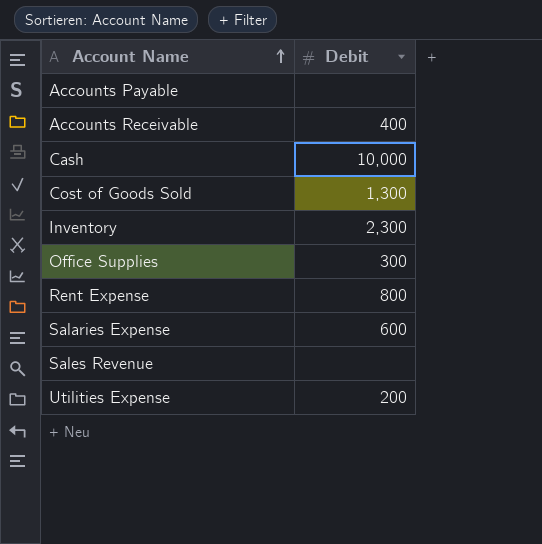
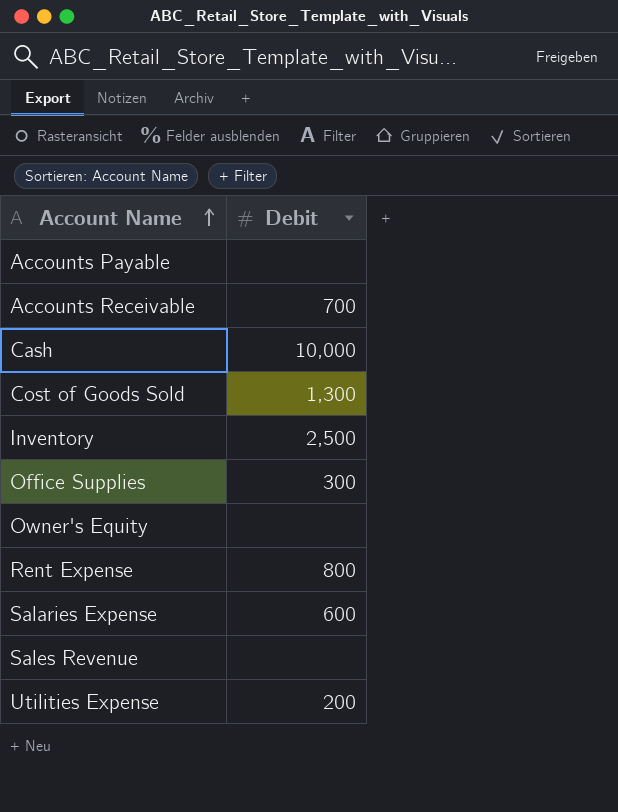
Accounts Receivable | Debit: 400 -> 700
Inventory | Debit: 2,300 -> 2,500
row Owner's Equity: none -> none

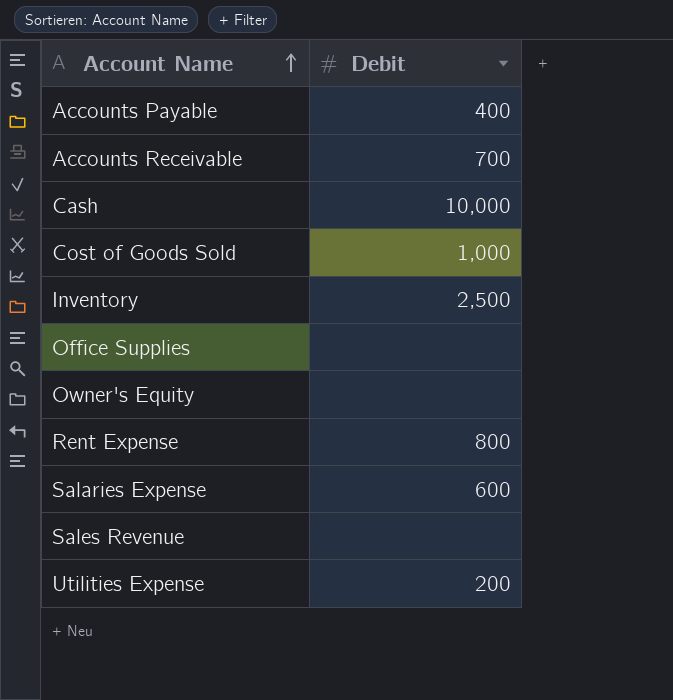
Accounts Payable | Debit: none -> 400
Cost of Goods Sold | Debit: 1,300 -> 1,000
Office Supplies | Debit: 300 -> none

